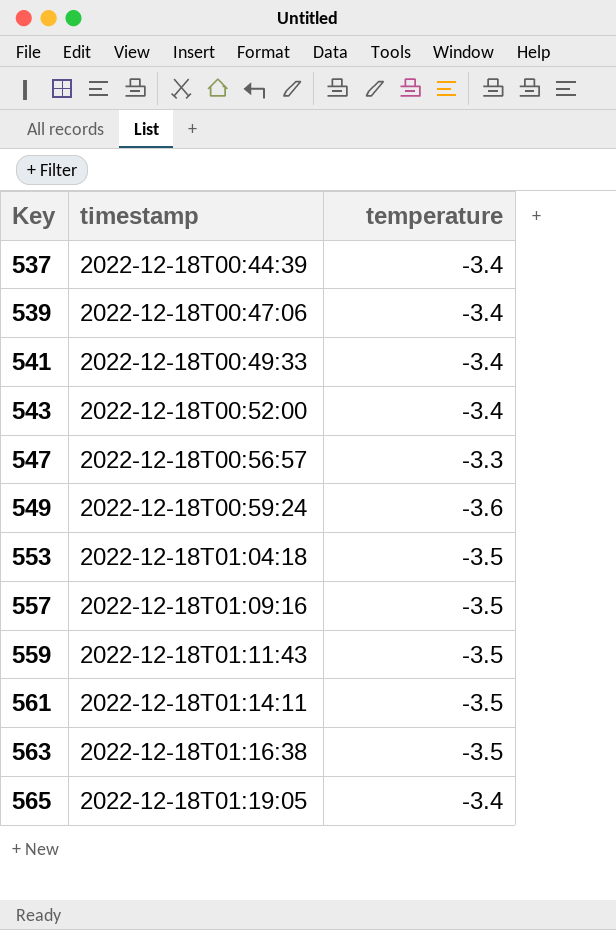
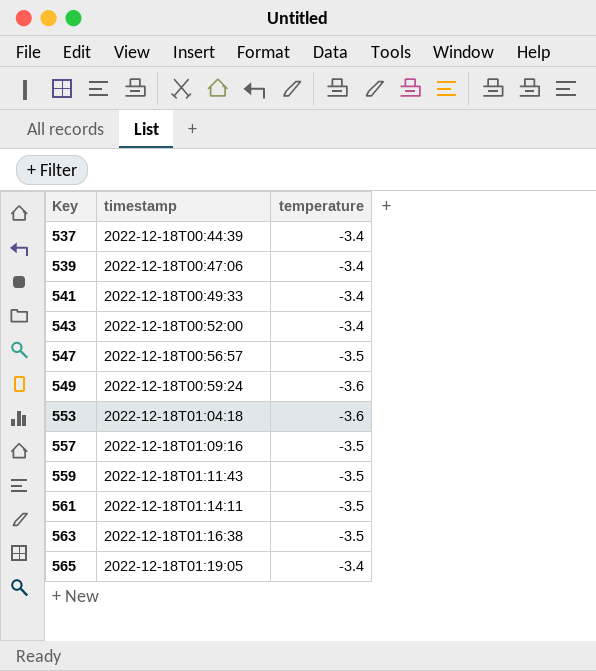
547 | temperature: -3.3 -> -3.5
553 | temperature: -3.5 -> -3.6

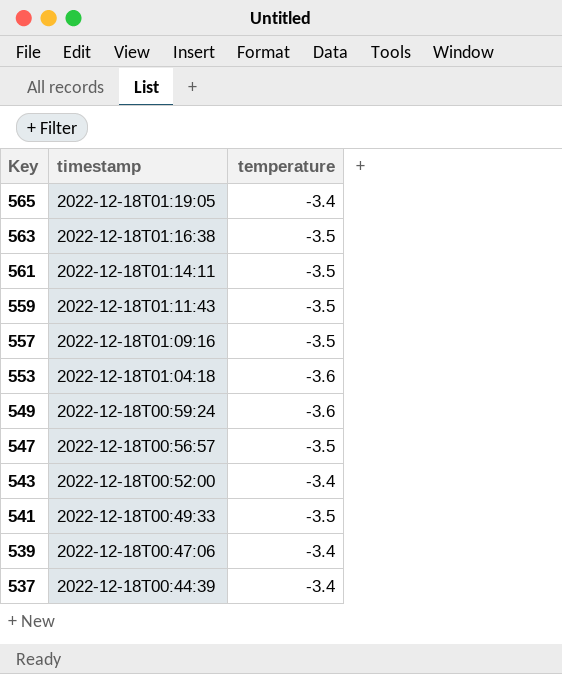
row order: Key ascending -> Key descending
541 | temperature: -3.4 -> -3.5

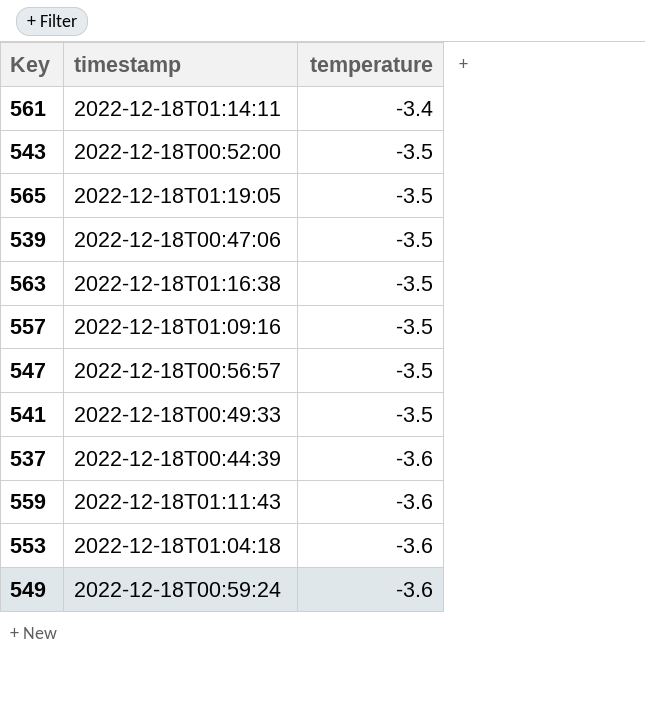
row order: Key descending -> temperature descending
561 | temperature: -3.5 -> -3.4
543 | temperature: -3.4 -> -3.5
565 | temperature: -3.4 -> -3.5
539 | temperature: -3.4 -> -3.5
537 | temperature: -3.4 -> -3.6
559 | temperature: -3.5 -> -3.6

